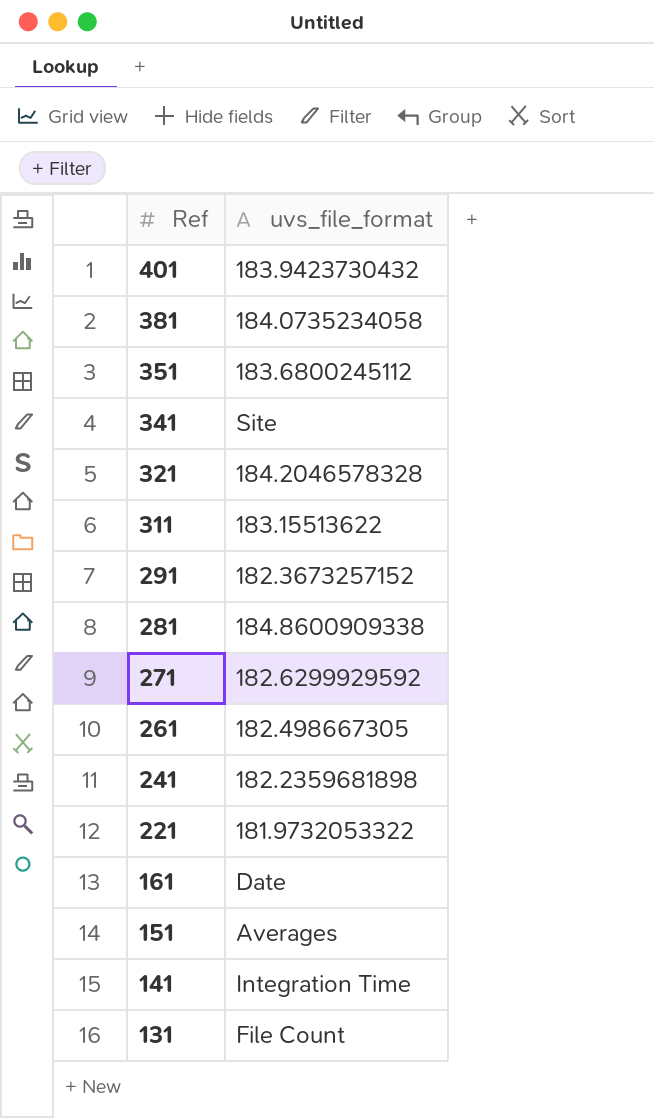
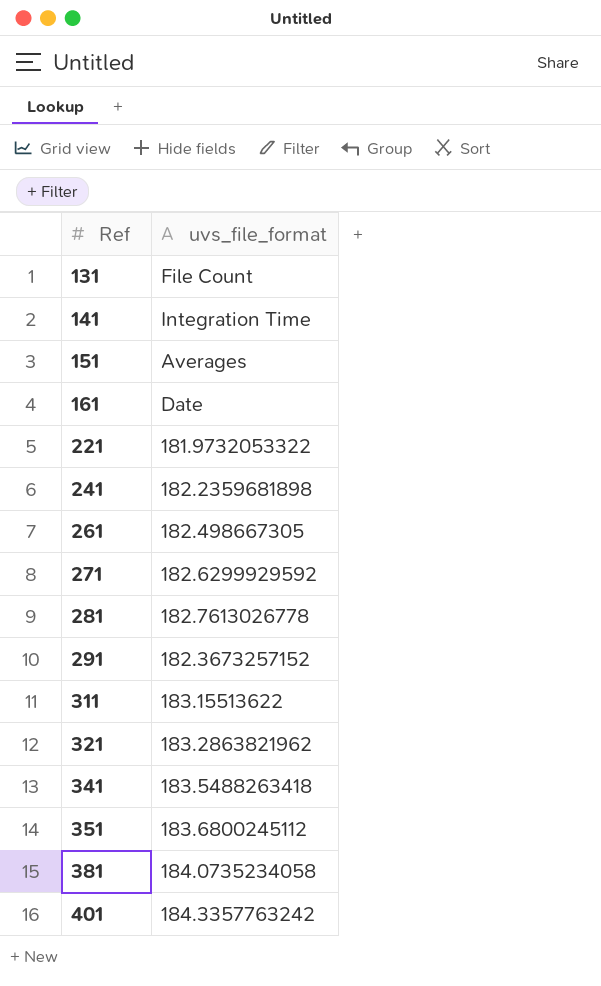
row order: Ref descending -> Ref ascending
281 | uvs_file_format: 184.8600909338 -> 182.7613026778
321 | uvs_file_format: 184.2046578328 -> 183.2863821962
341 | uvs_file_format: Site -> 183.5488263418
401 | uvs_file_format: 183.9423730432 -> 184.3357763242

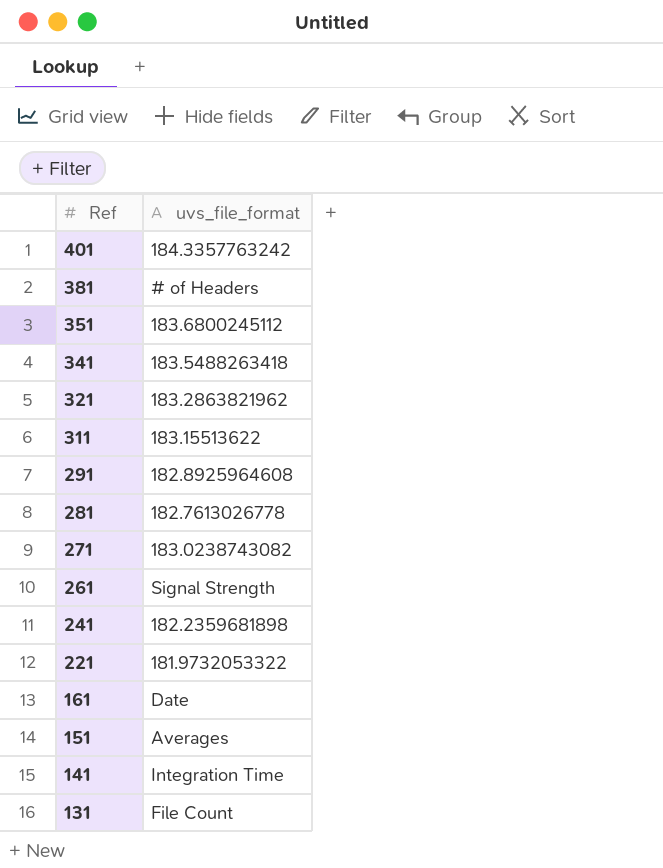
row order: Ref ascending -> Ref descending
381 | uvs_file_format: 184.0735234058 -> # of Headers
291 | uvs_file_format: 182.3673257152 -> 182.8925964608
271 | uvs_file_format: 182.6299929592 -> 183.0238743082
261 | uvs_file_format: 182.498667305 -> Signal Strength

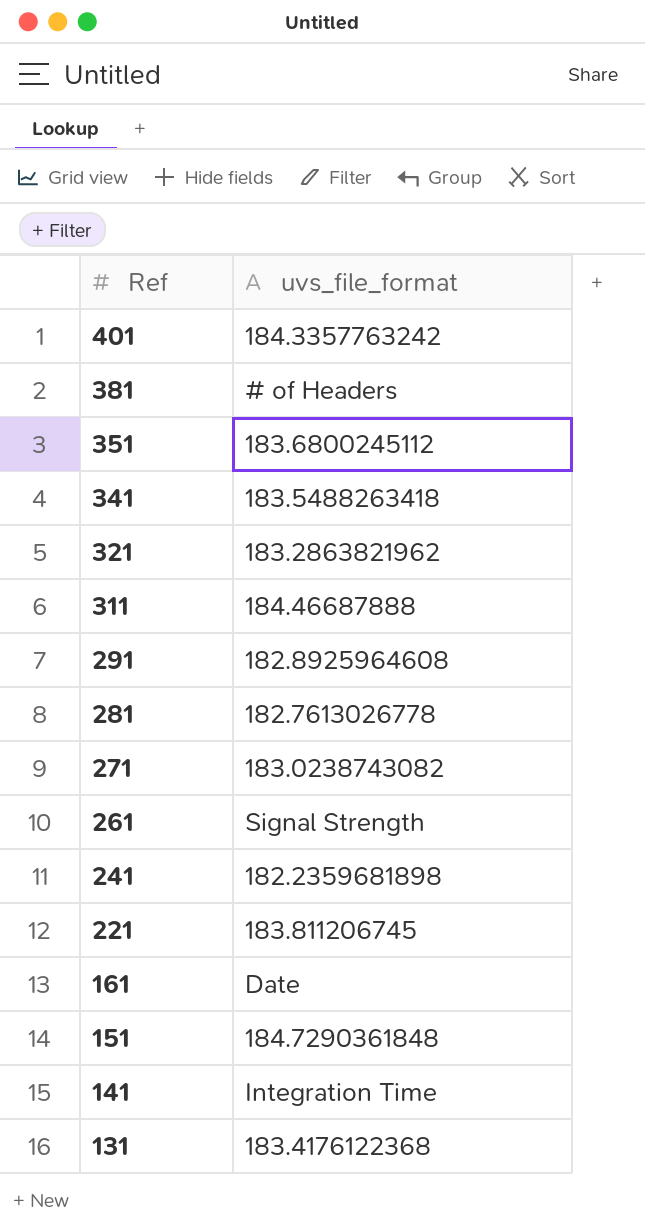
311 | uvs_file_format: 183.15513622 -> 184.46687888
221 | uvs_file_format: 181.9732053322 -> 183.811206745
151 | uvs_file_format: Averages -> 184.7290361848
131 | uvs_file_format: File Count -> 183.4176122368

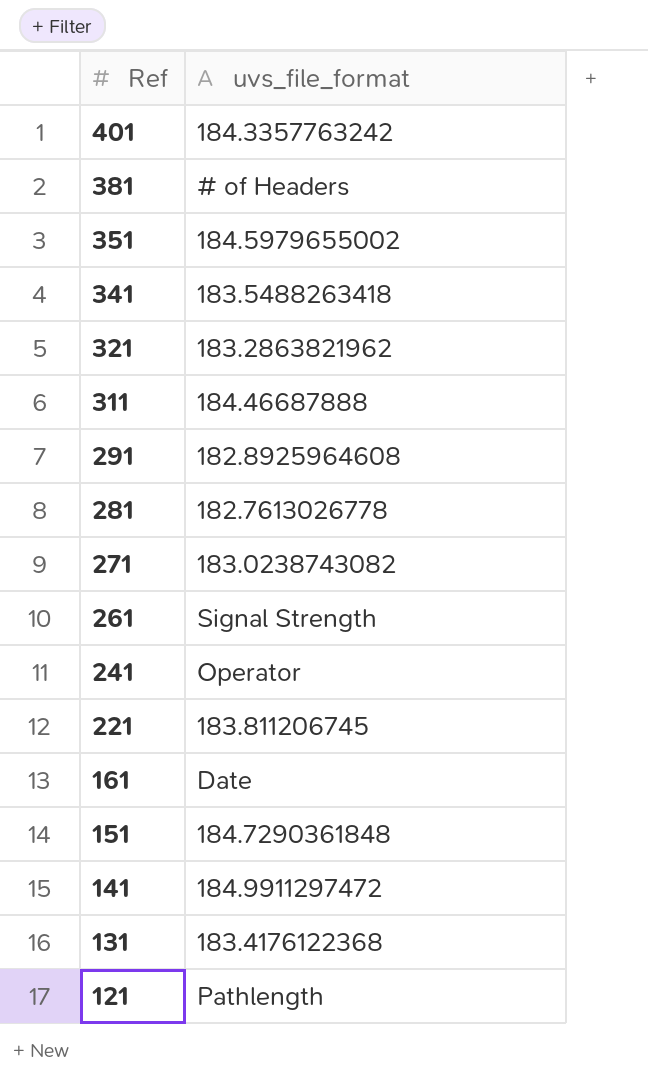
351 | uvs_file_format: 183.6800245112 -> 184.5979655002
241 | uvs_file_format: 182.2359681898 -> Operator
141 | uvs_file_format: Integration Time -> 184.9911297472
row 121: none -> Pathlength

